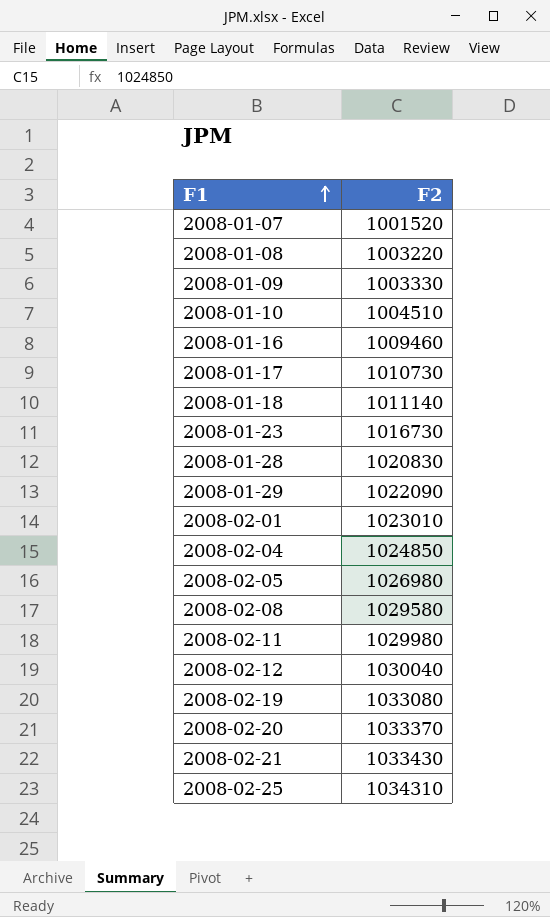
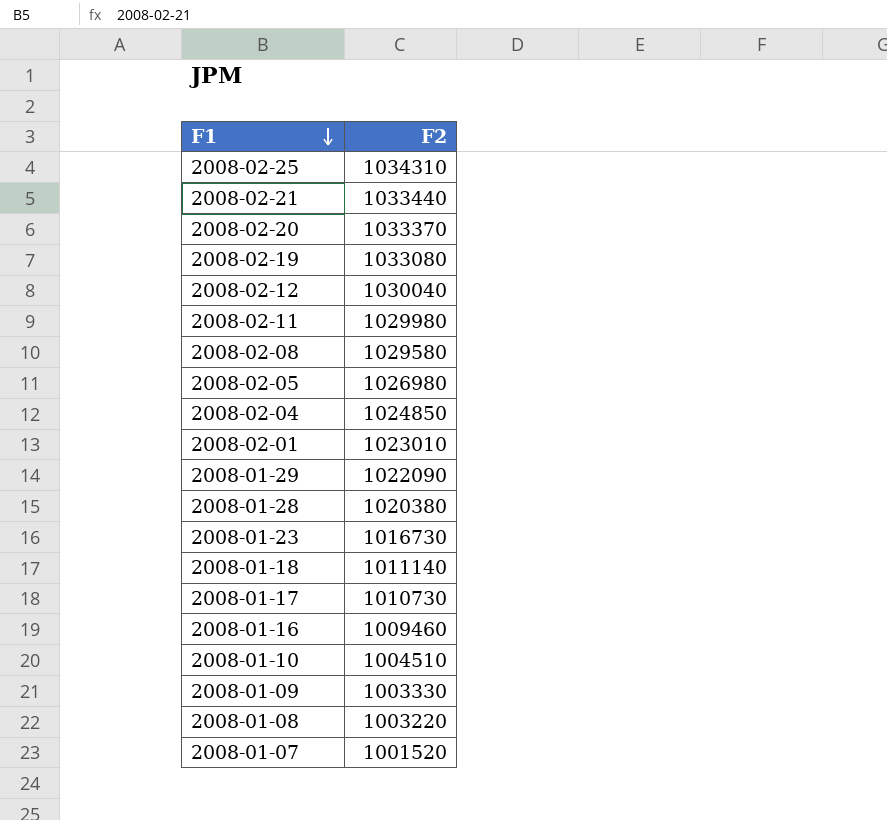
row order: F1 ascending -> F1 descending
2008-02-21 | F2: 1033430 -> 1033440
2008-01-28 | F2: 1020830 -> 1020380

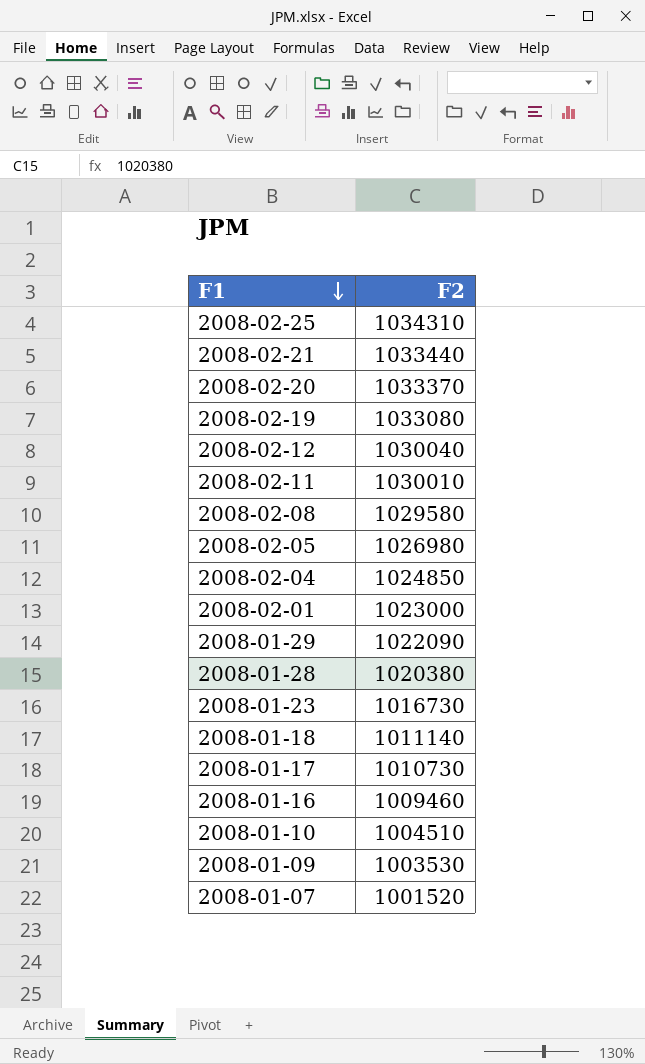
row 2008-01-08: 1003220 -> none
2008-02-11 | F2: 1029980 -> 1030010
2008-02-01 | F2: 1023010 -> 1023000
2008-01-09 | F2: 1003330 -> 1003530

